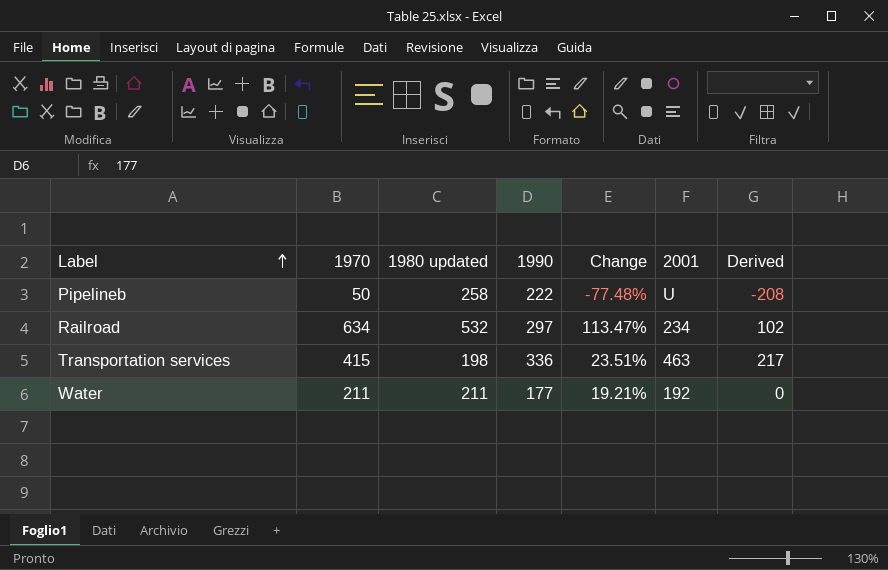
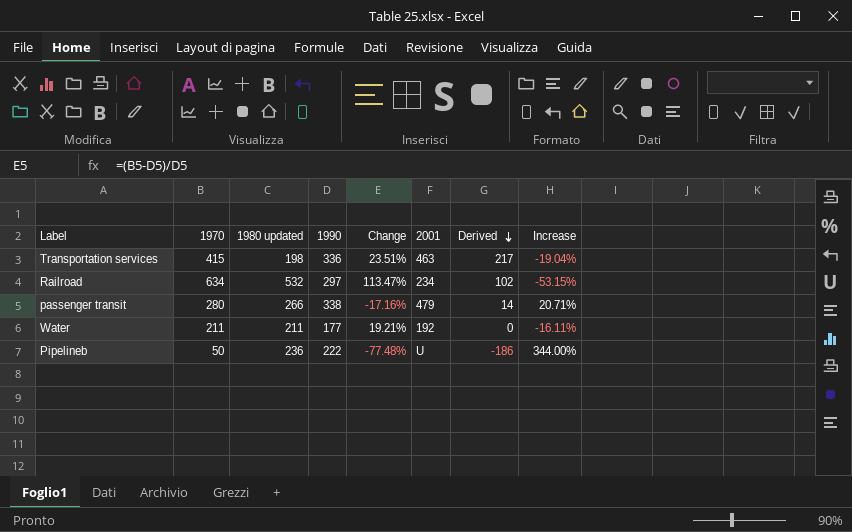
row order: Label ascending -> Derived descending
column Increase | formula: none -> ([1990] - [1970]) / [1970]
row passenger transit: none -> 280 | 266 | 338 | -17.16% | 479 | 14 | 20.71%
Pipelineb | 1980 updated: 258 -> 236
Pipelineb | Derived: -208 -> -186

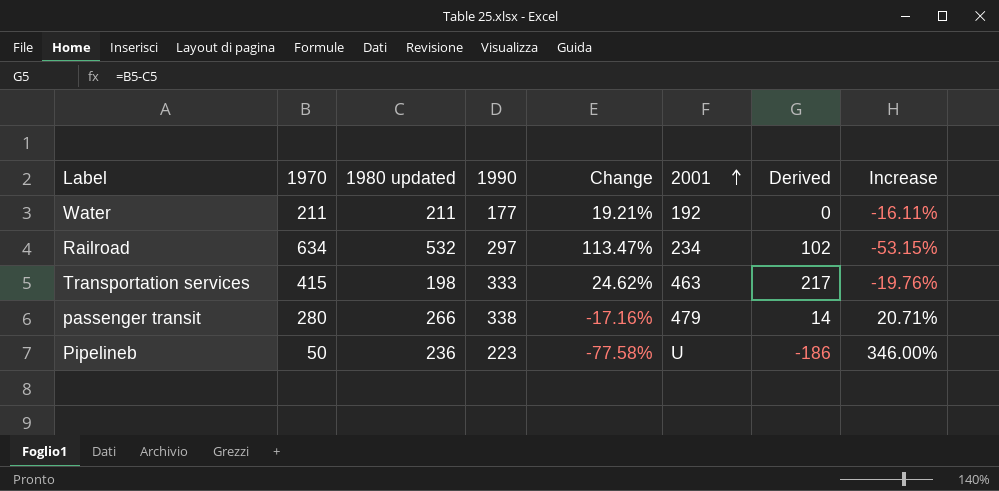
row order: Derived descending -> 2001 ascending
Transportation services | 1990: 336 -> 333
Transportation services | Change: 23.51% -> 24.62%
Transportation services | Increase: -19.04% -> -19.76%
Pipelineb | 1990: 222 -> 223
Pipelineb | Change: -77.48% -> -77.58%
Pipelineb | Increase: 344.00% -> 346.00%

